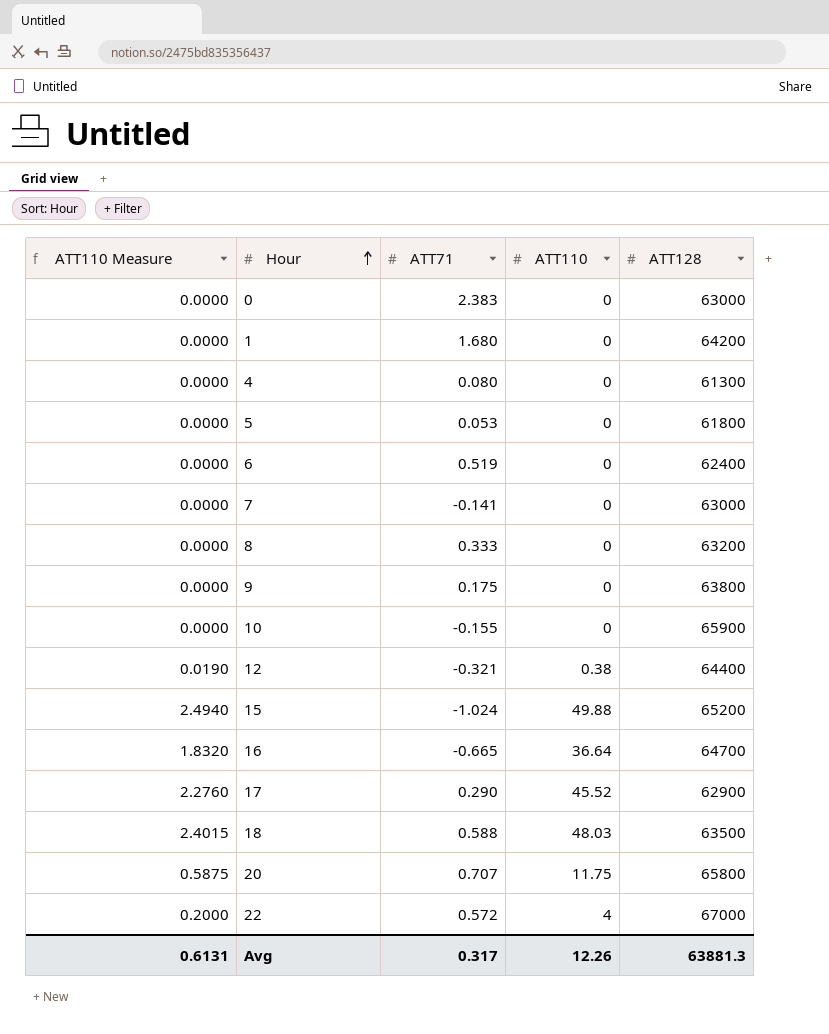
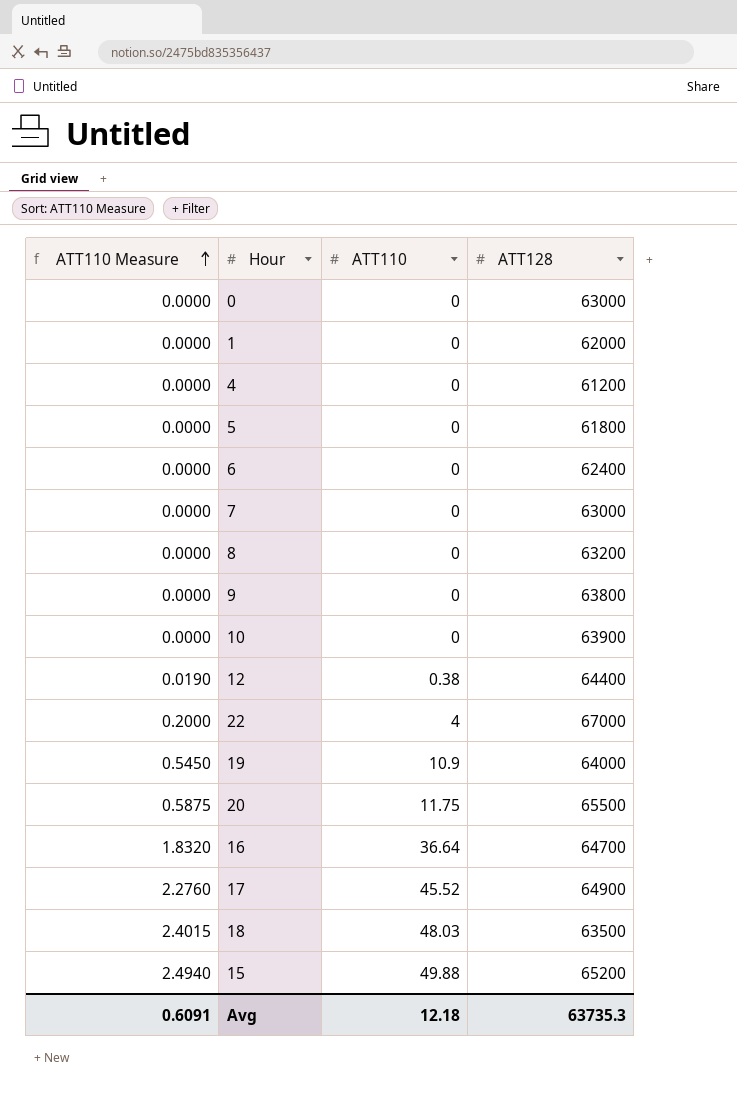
row order: Hour ascending -> ATT110 Measure ascending
column ATT71 | position: 3 -> none
1 | ATT128: 64200 -> 62000
4 | ATT128: 61300 -> 61200
10 | ATT128: 65900 -> 63900
row 19: none -> 0.5450 | 10.9 | 64000
20 | ATT128: 65800 -> 65500
17 | ATT128: 62900 -> 64900
Avg | ATT110 Measure: 0.6131 -> 0.6091
Avg | ATT110: 12.26 -> 12.18
Avg | ATT128: 63881.3 -> 63735.3

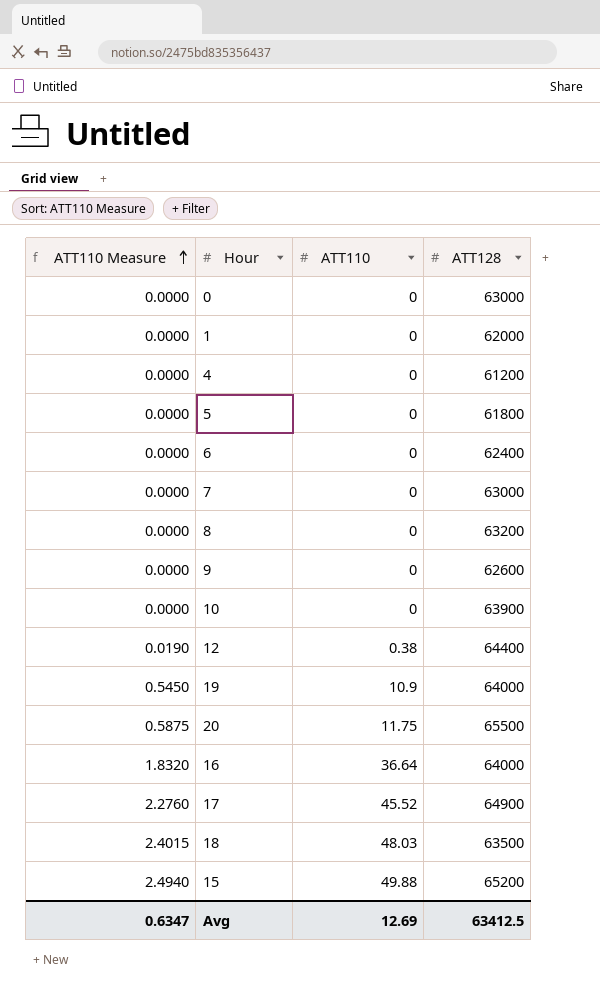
row 22: 0.2000 | 4 | 67000 -> none
9 | ATT128: 63800 -> 62600
16 | ATT128: 64700 -> 64000
Avg | ATT110 Measure: 0.6091 -> 0.6347
Avg | ATT110: 12.18 -> 12.69
Avg | ATT128: 63735.3 -> 63412.5

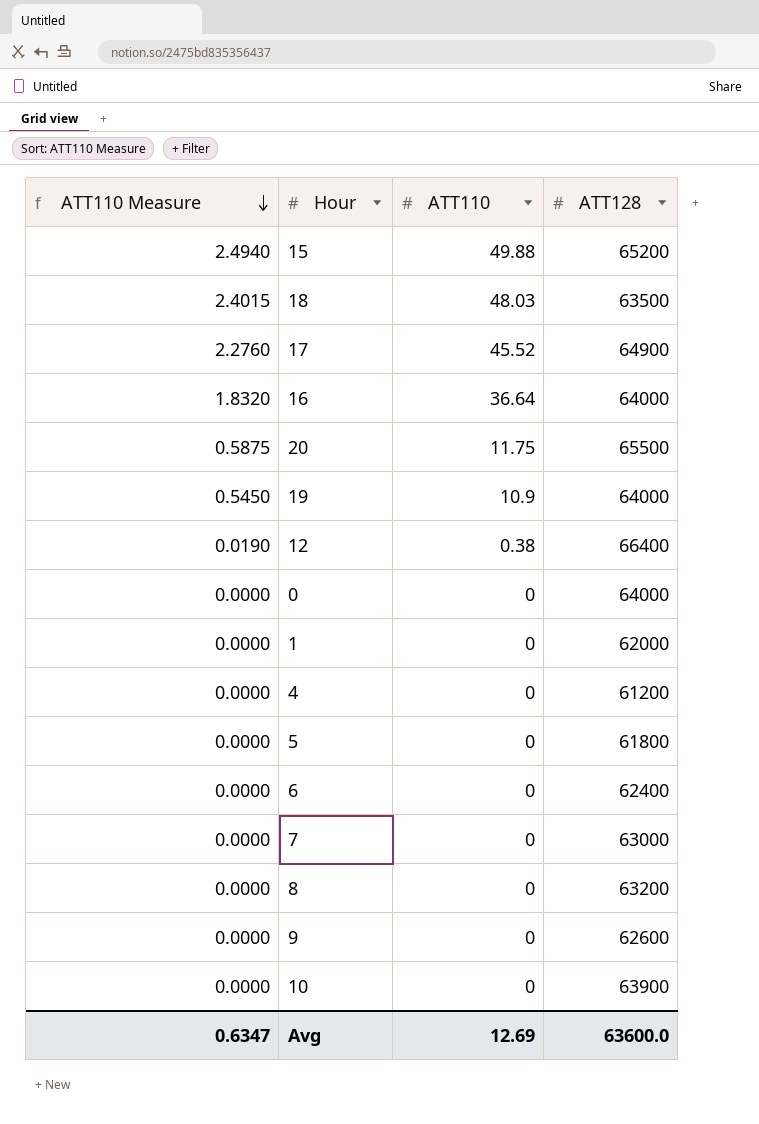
row order: ATT110 Measure ascending -> ATT110 Measure descending
12 | ATT128: 64400 -> 66400
0 | ATT128: 63000 -> 64000
Avg | ATT128: 63412.5 -> 63600.0

